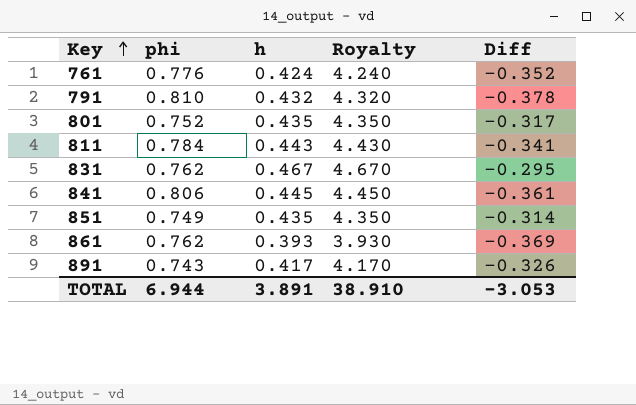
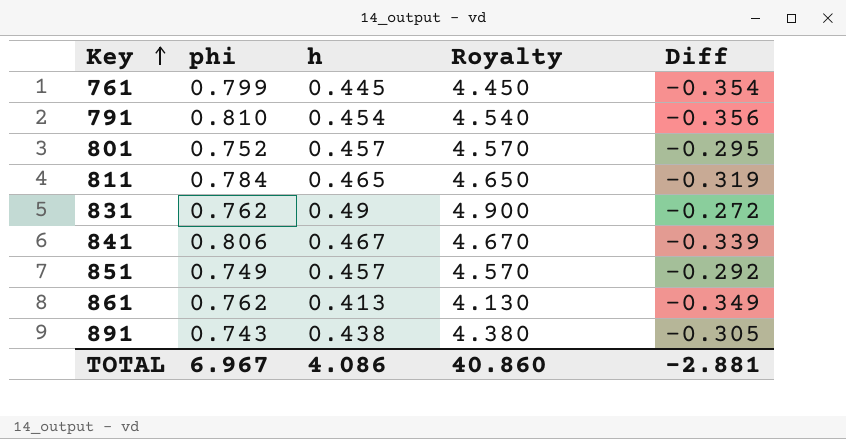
761 | phi: 0.776 -> 0.799
761 | h: 0.424 -> 0.445
761 | Royalty: 4.240 -> 4.450
761 | Diff: -0.352 -> -0.354
791 | h: 0.432 -> 0.454
791 | Royalty: 4.320 -> 4.540
791 | Diff: -0.378 -> -0.356
801 | h: 0.435 -> 0.457
801 | Royalty: 4.350 -> 4.570
801 | Diff: -0.317 -> -0.295
811 | h: 0.443 -> 0.465
811 | Royalty: 4.430 -> 4.650
811 | Diff: -0.341 -> -0.319
831 | h: 0.467 -> 0.49
831 | Royalty: 4.670 -> 4.900
831 | Diff: -0.295 -> -0.272
841 | h: 0.445 -> 0.467
841 | Royalty: 4.450 -> 4.670
841 | Diff: -0.361 -> -0.339
851 | h: 0.435 -> 0.457
851 | Royalty: 4.350 -> 4.570
851 | Diff: -0.314 -> -0.292
861 | h: 0.393 -> 0.413
861 | Royalty: 3.930 -> 4.130
861 | Diff: -0.369 -> -0.349
891 | h: 0.417 -> 0.438
891 | Royalty: 4.170 -> 4.380
891 | Diff: -0.326 -> -0.305
TOTAL | phi: 6.944 -> 6.967
TOTAL | h: 3.891 -> 4.086
TOTAL | Royalty: 38.910 -> 40.860
TOTAL | Diff: -3.053 -> -2.881

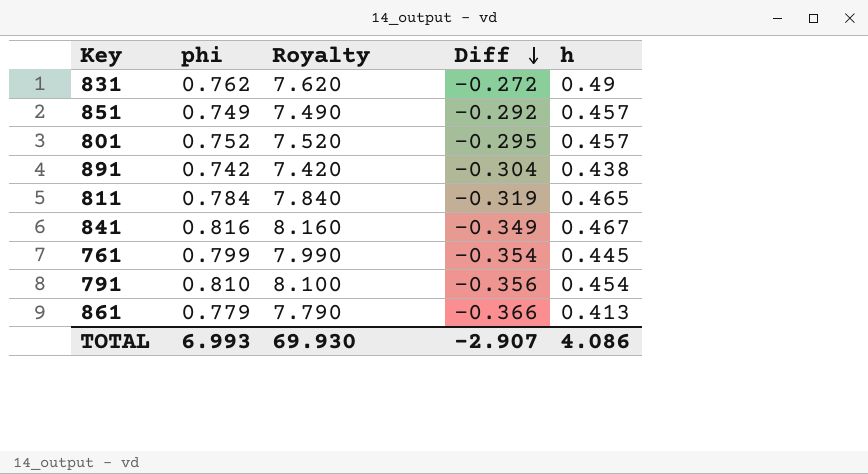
row order: Key ascending -> Diff descending
column Royalty | formula: [h] * 10 -> [phi] * 10
column h | position: 3 -> 5
891 | phi: 0.743 -> 0.742
891 | Diff: -0.305 -> -0.304
841 | phi: 0.806 -> 0.816
841 | Diff: -0.339 -> -0.349
861 | phi: 0.762 -> 0.779
861 | Diff: -0.349 -> -0.366
TOTAL | phi: 6.967 -> 6.993
TOTAL | Royalty: 40.860 -> 69.930
TOTAL | Diff: -2.881 -> -2.907

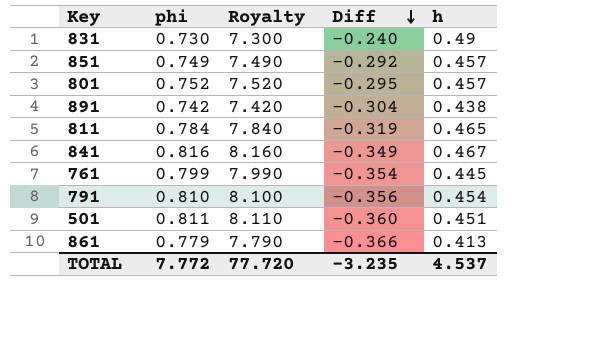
831 | phi: 0.762 -> 0.730
831 | Royalty: 7.620 -> 7.300
831 | Diff: -0.272 -> -0.240
row 501: none -> 0.811 | 8.110 | -0.360 | 0.451
TOTAL | phi: 6.993 -> 7.772
TOTAL | Royalty: 69.930 -> 77.720
TOTAL | Diff: -2.907 -> -3.235
TOTAL | h: 4.086 -> 4.537

